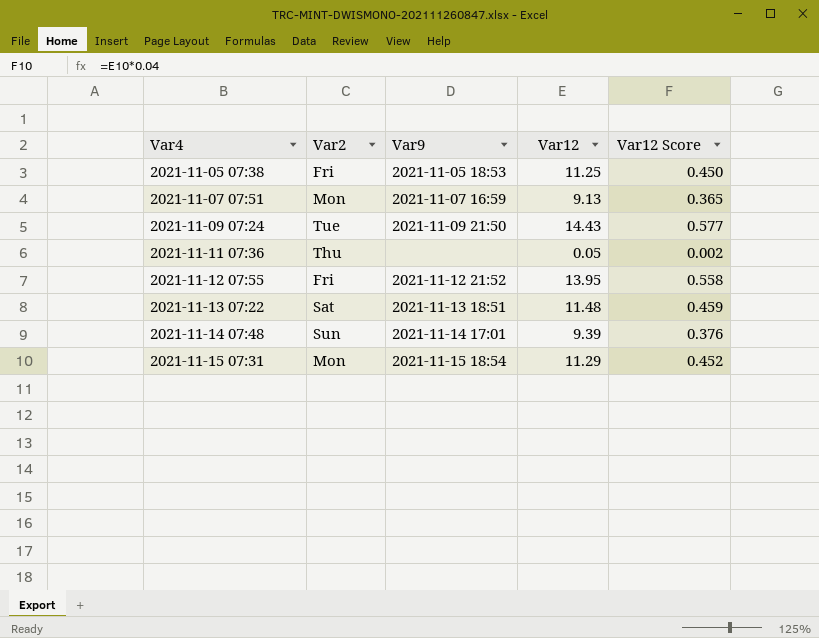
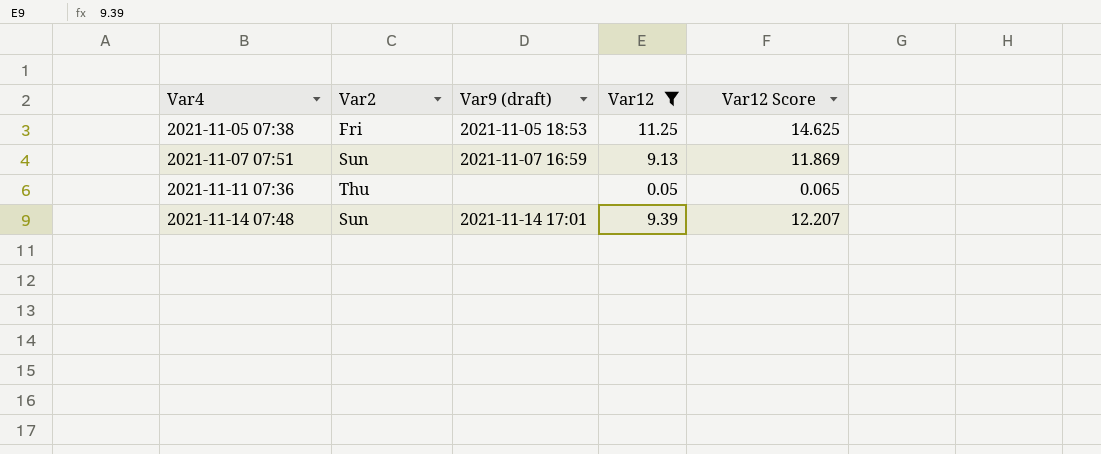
filter: none -> Var12 <= 11.25
column name: Var9 -> Var9 (draft)
column Var12 Score | formula: [Var12] * 0.04 -> [Var12] * 1.3
2021-11-07 07:51 | Var2: Mon -> Sun

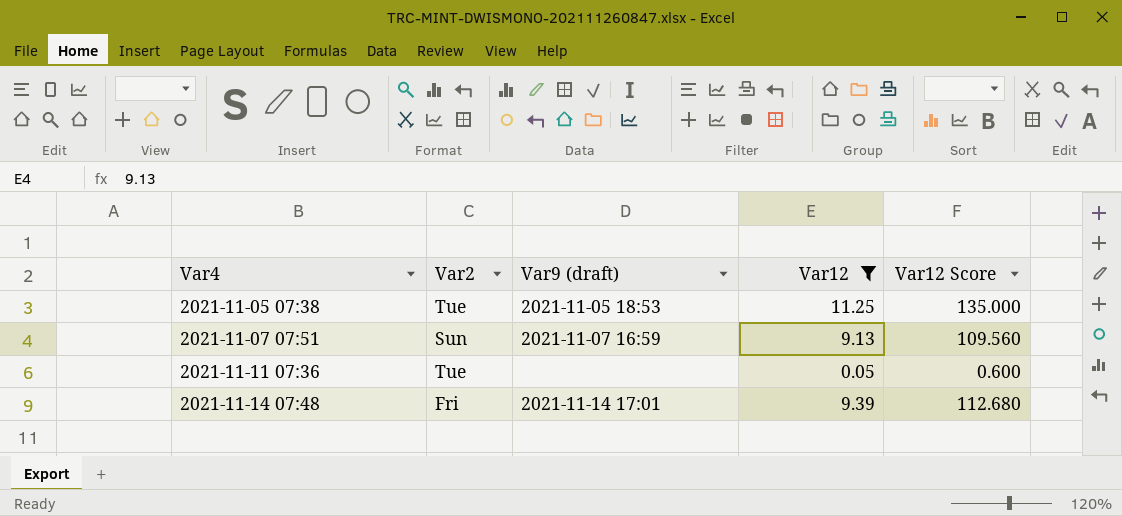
column Var12 Score | formula: [Var12] * 1.3 -> [Var12] * 12
2021-11-05 07:38 | Var2: Fri -> Tue
2021-11-11 07:36 | Var2: Thu -> Tue
2021-11-14 07:48 | Var2: Sun -> Fri

